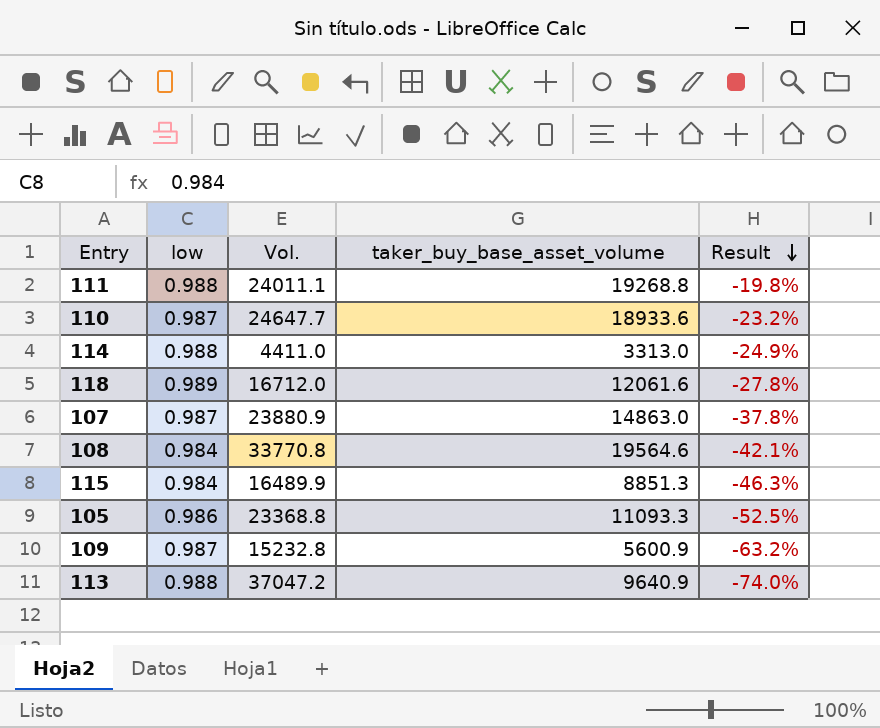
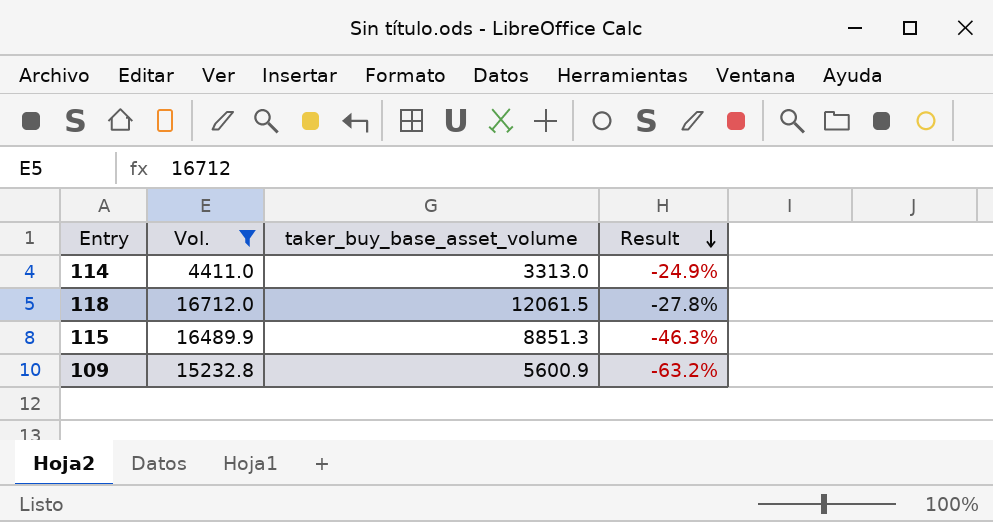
filter: none -> Vol. <= 16712.0
column low | position: 2 -> none
118 | taker_buy_base_asset_volume: 12061.6 -> 12061.5

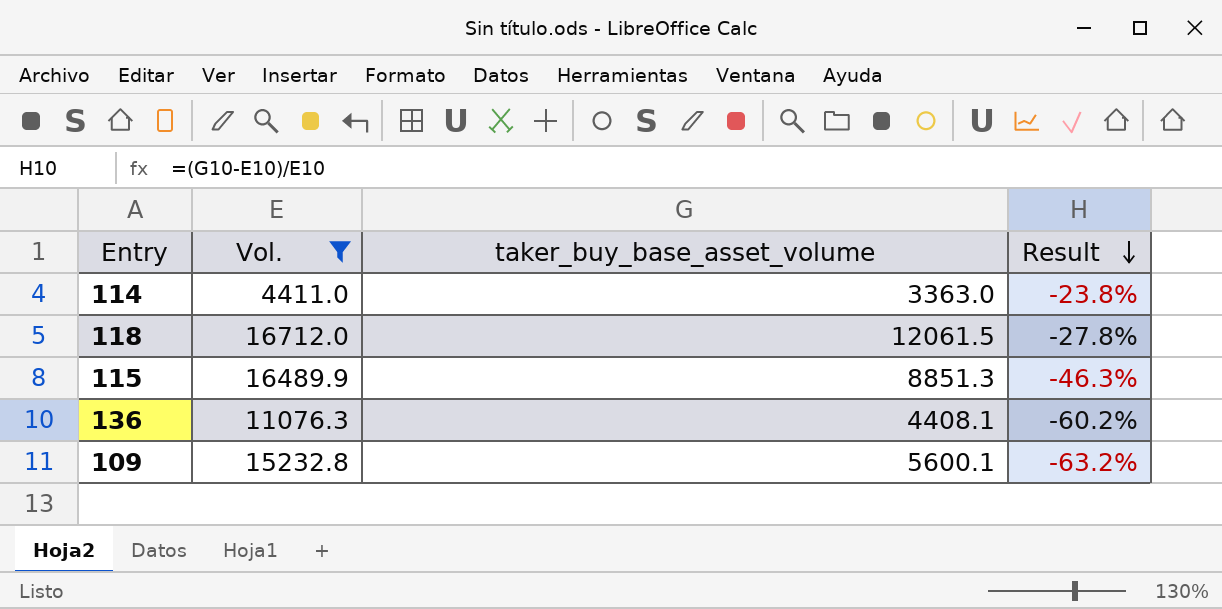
114 | taker_buy_base_asset_volume: 3313.0 -> 3363.0
114 | Result: -24.9% -> -23.8%
row 136: none -> 11076.3 | 4408.1 | -60.2%
109 | taker_buy_base_asset_volume: 5600.9 -> 5600.1

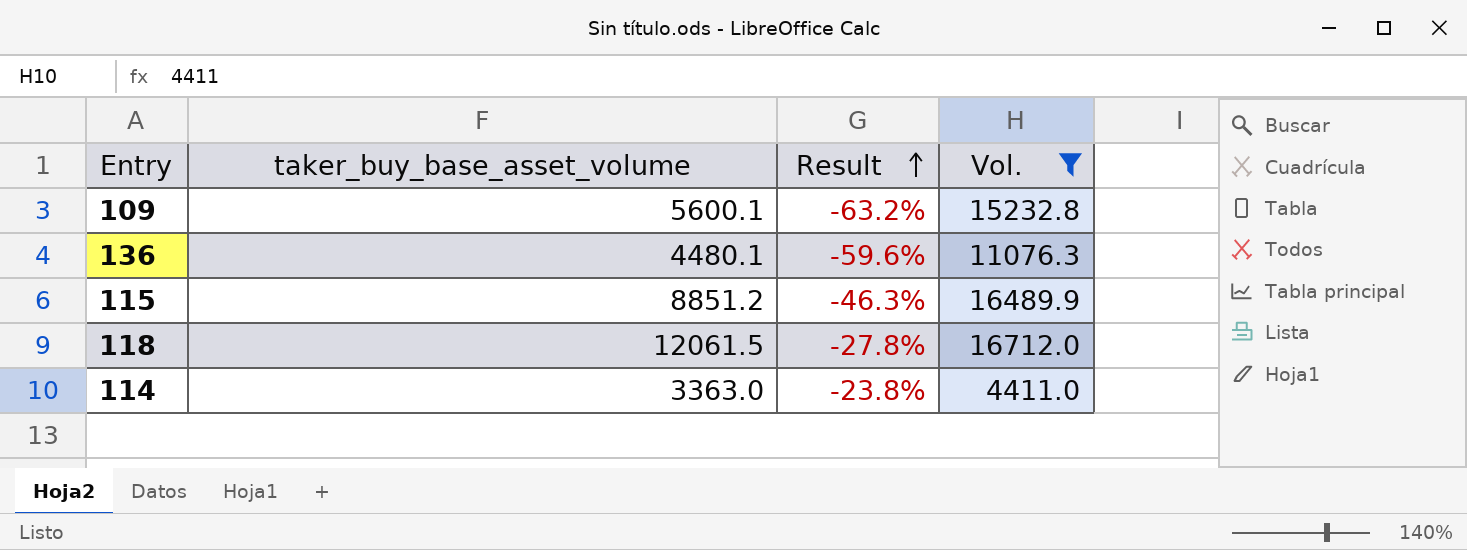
row order: Result descending -> Result ascending
column Vol. | position: 2 -> 4
136 | taker_buy_base_asset_volume: 4408.1 -> 4480.1
136 | Result: -60.2% -> -59.6%
115 | taker_buy_base_asset_volume: 8851.3 -> 8851.2

